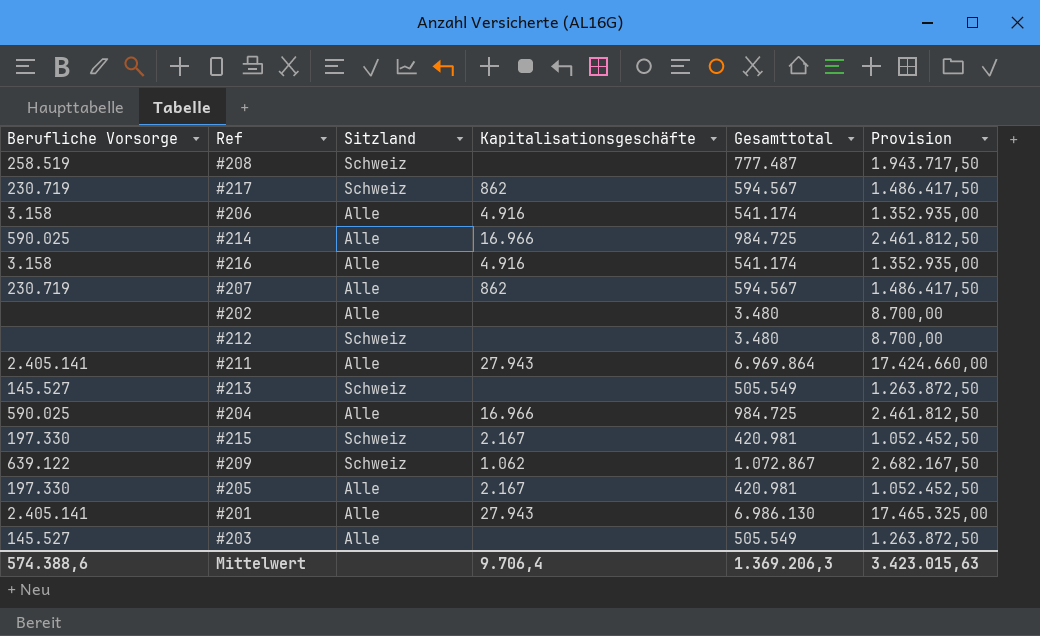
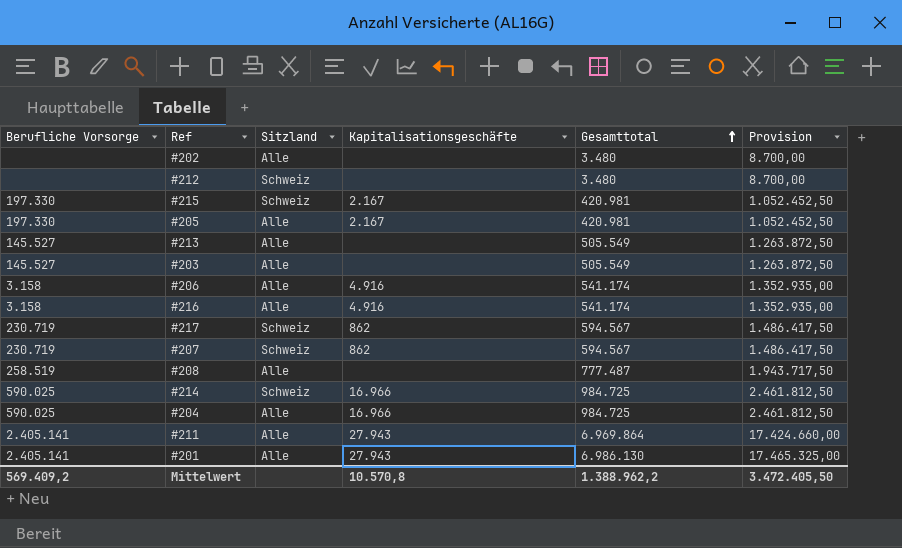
row order: none -> Gesamttotal ascending
row #209: 639.122 | Schweiz | 1.062 | 1.072.867 | 2.682.167,50 -> none
#213 | Sitzland: Schweiz -> Alle
#207 | Sitzland: Alle -> Schweiz
#208 | Sitzland: Schweiz -> Alle
#214 | Sitzland: Alle -> Schweiz
Mittelwert | Berufliche Vorsorge: 574.388,6 -> 569.409,2
Mittelwert | Kapitalisationsgeschäfte: 9.706,4 -> 10.570,8
Mittelwert | Gesamttotal: 1.369.206,3 -> 1.388.962,2
Mittelwert | Provision: 3.423.015,63 -> 3.472.405,50

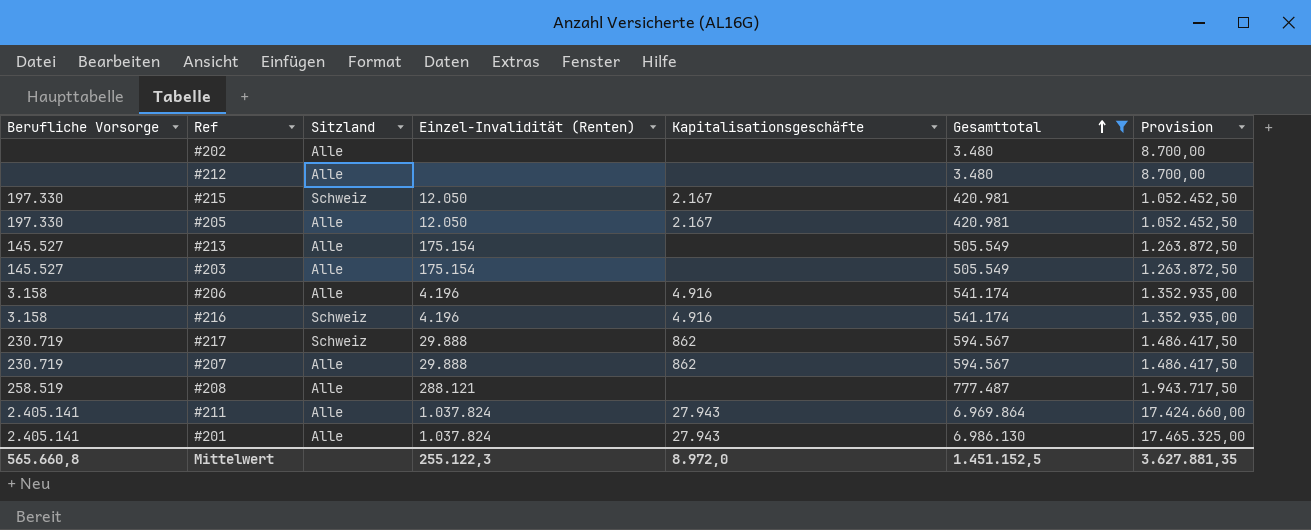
filter: none -> Gesamttotal != 984.725
column Einzel-Invalidität (Renten) | position: none -> 4
#212 | Sitzland: Schweiz -> Alle
#216 | Sitzland: Alle -> Schweiz
#207 | Sitzland: Schweiz -> Alle
Mittelwert | Berufliche Vorsorge: 569.409,2 -> 565.660,8
Mittelwert | Kapitalisationsgeschäfte: 10.570,8 -> 8.972,0
Mittelwert | Gesamttotal: 1.388.962,2 -> 1.451.152,5
Mittelwert | Provision: 3.472.405,50 -> 3.627.881,35

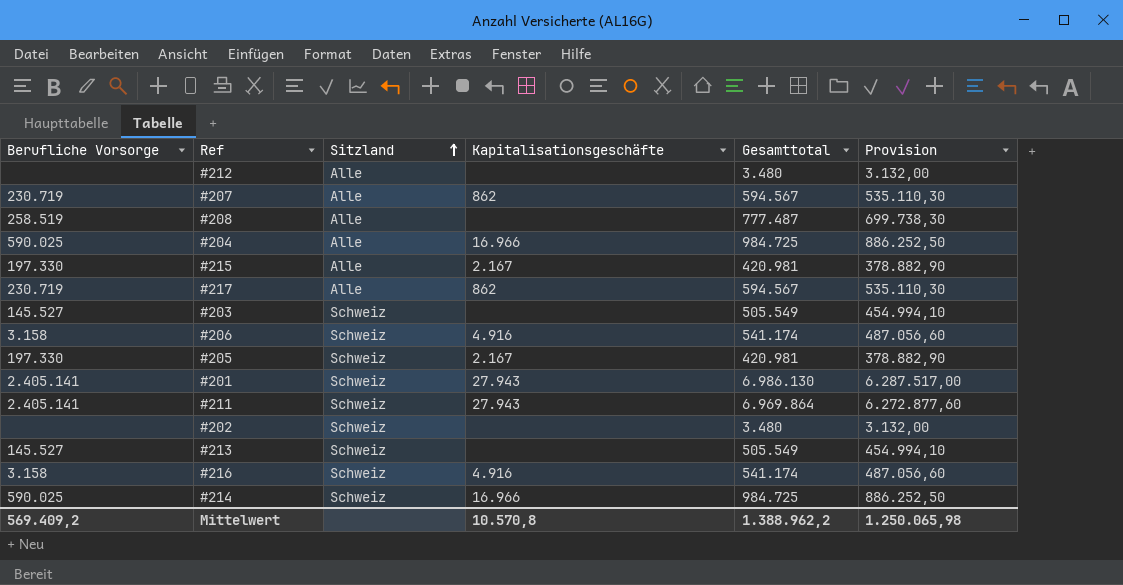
filter: Gesamttotal != 984.725 -> none
row order: Gesamttotal ascending -> Sitzland ascending
column Einzel-Invalidität (Renten) | position: 4 -> none
column Provision | formula: [Gesamttotal] * 2,5 -> [Gesamttotal] * 0,9
#215 | Sitzland: Schweiz -> Alle
#217 | Sitzland: Schweiz -> Alle
#203 | Sitzland: Alle -> Schweiz
#206 | Sitzland: Alle -> Schweiz
#205 | Sitzland: Alle -> Schweiz
#201 | Sitzland: Alle -> Schweiz
#211 | Sitzland: Alle -> Schweiz
#202 | Sitzland: Alle -> Schweiz
#213 | Sitzland: Alle -> Schweiz
Mittelwert | Berufliche Vorsorge: 565.660,8 -> 569.409,2
Mittelwert | Kapitalisationsgeschäfte: 8.972,0 -> 10.570,8
Mittelwert | Gesamttotal: 1.451.152,5 -> 1.388.962,2
Mittelwert | Provision: 3.627.881,35 -> 1.250.065,98

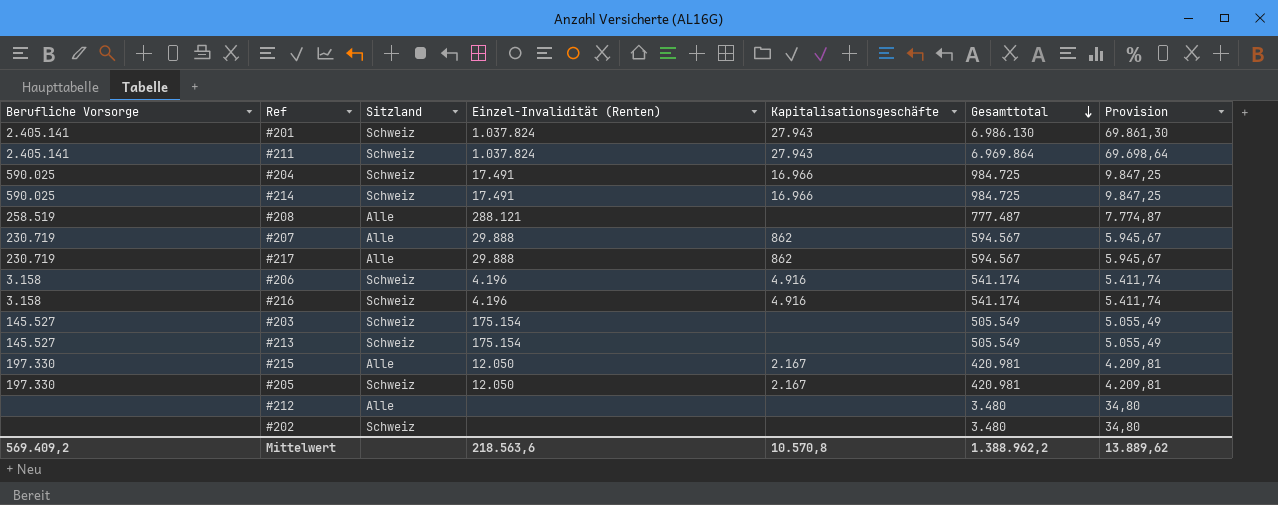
row order: Sitzland ascending -> Gesamttotal descending
column Einzel-Invalidität (Renten) | position: none -> 4
column Provision | formula: [Gesamttotal] * 0,9 -> [Gesamttotal] * 0,01
#204 | Sitzland: Alle -> Schweiz
Mittelwert | Provision: 1.250.065,98 -> 13.889,62

